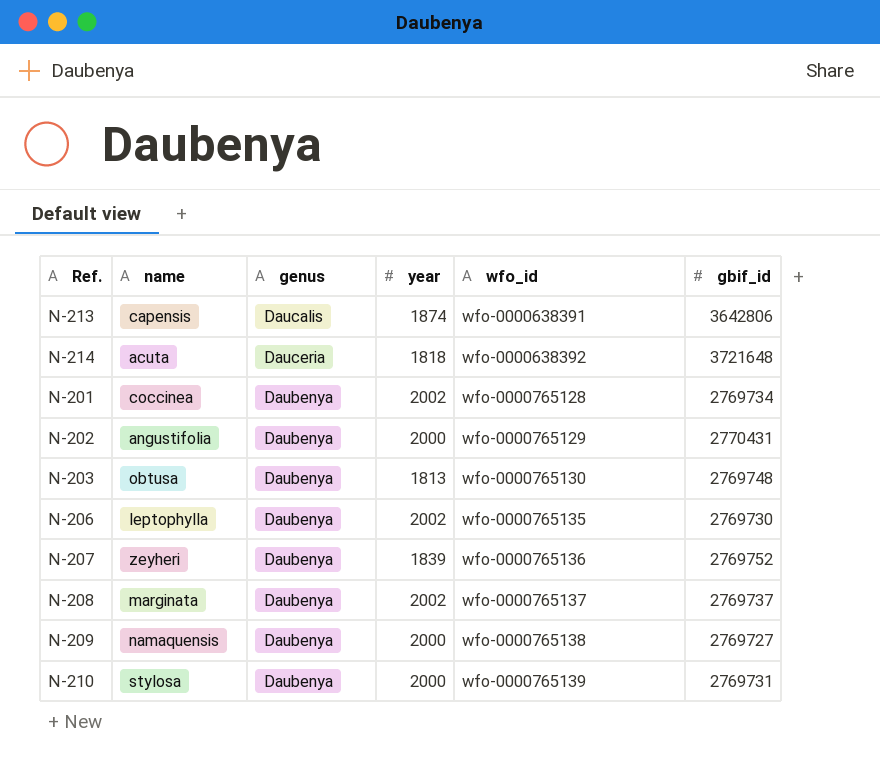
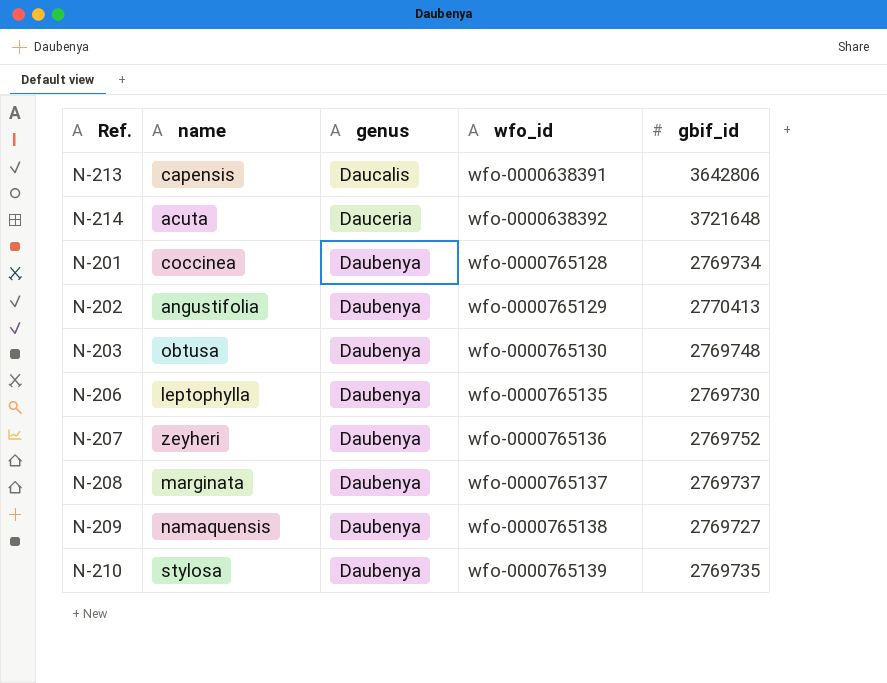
column year | position: 4 -> none
N-202 | gbif_id: 2770431 -> 2770413
N-210 | gbif_id: 2769731 -> 2769735

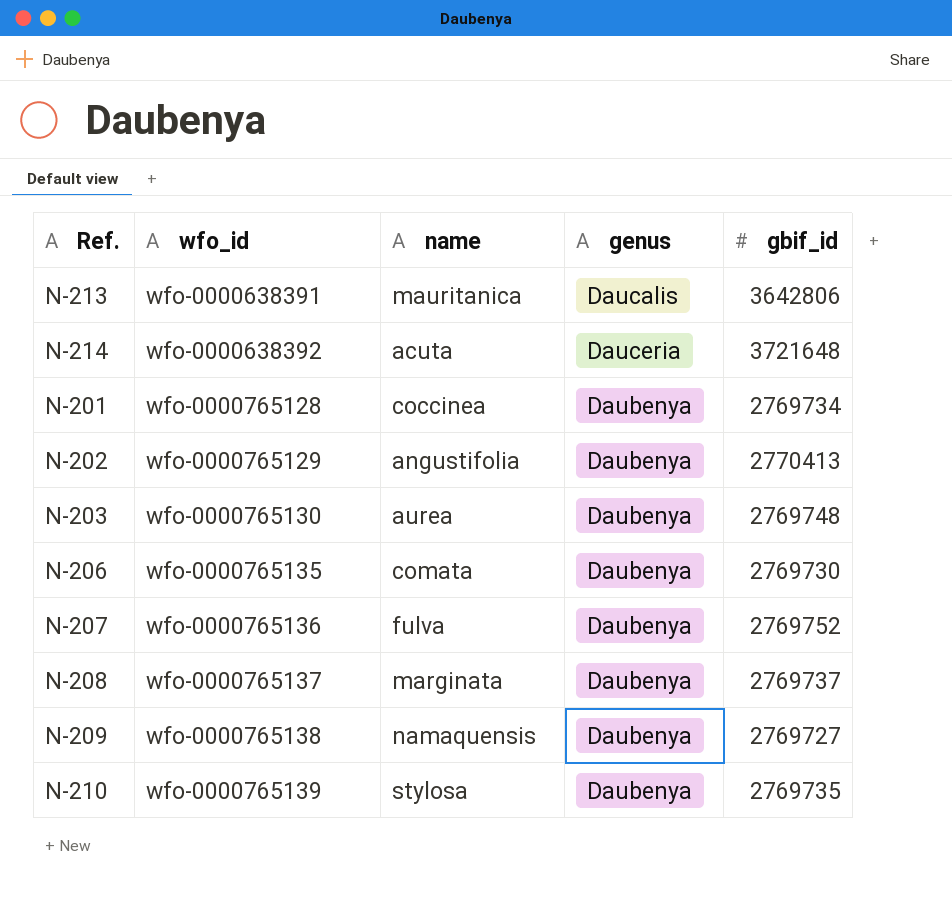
column wfo_id | position: 4 -> 2
N-213 | name: capensis -> mauritanica
N-203 | name: obtusa -> aurea
N-206 | name: leptophylla -> comata
N-207 | name: zeyheri -> fulva

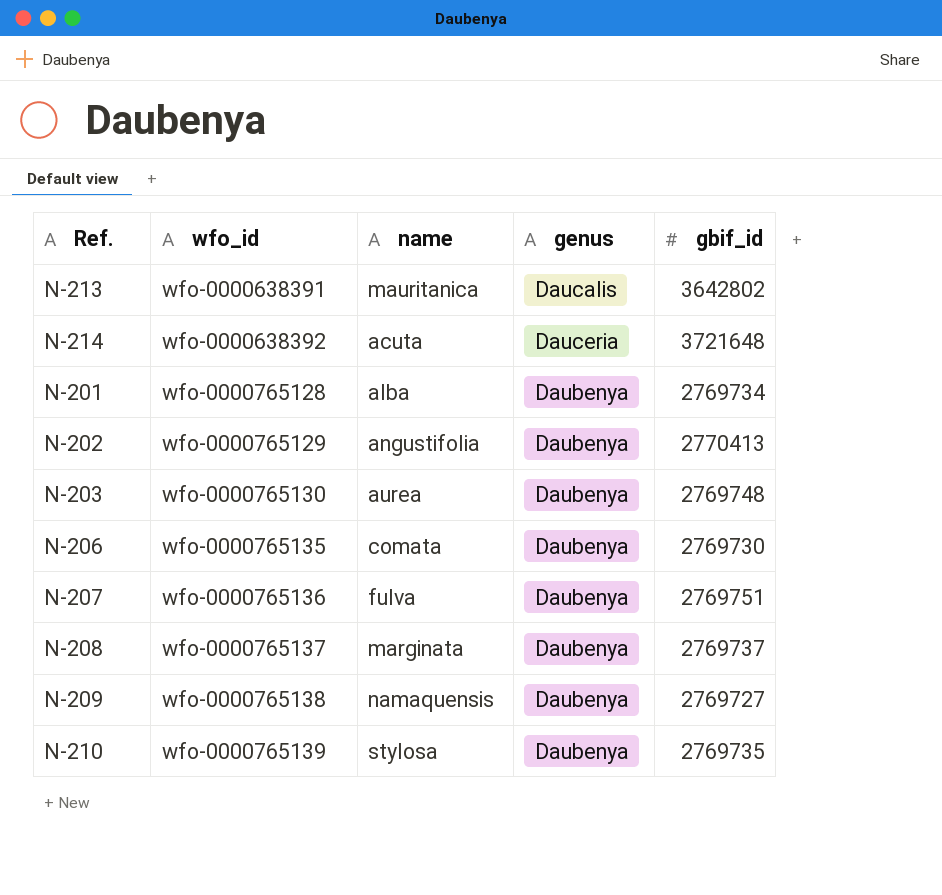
N-213 | gbif_id: 3642806 -> 3642802
N-201 | name: coccinea -> alba
N-207 | gbif_id: 2769752 -> 2769751

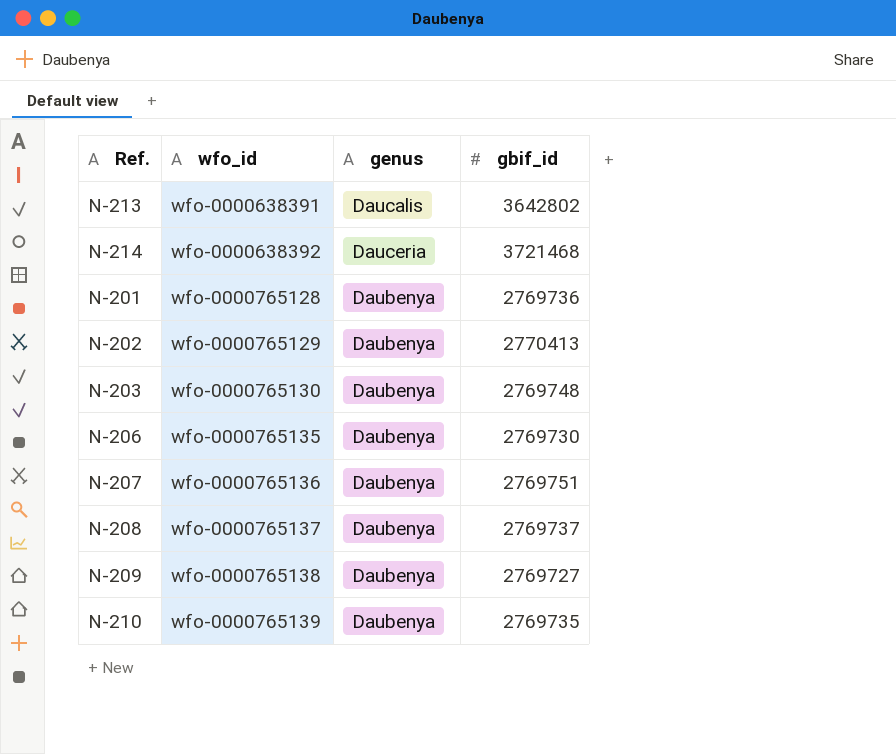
column name | position: 3 -> none
N-214 | gbif_id: 3721648 -> 3721468
N-201 | gbif_id: 2769734 -> 2769736

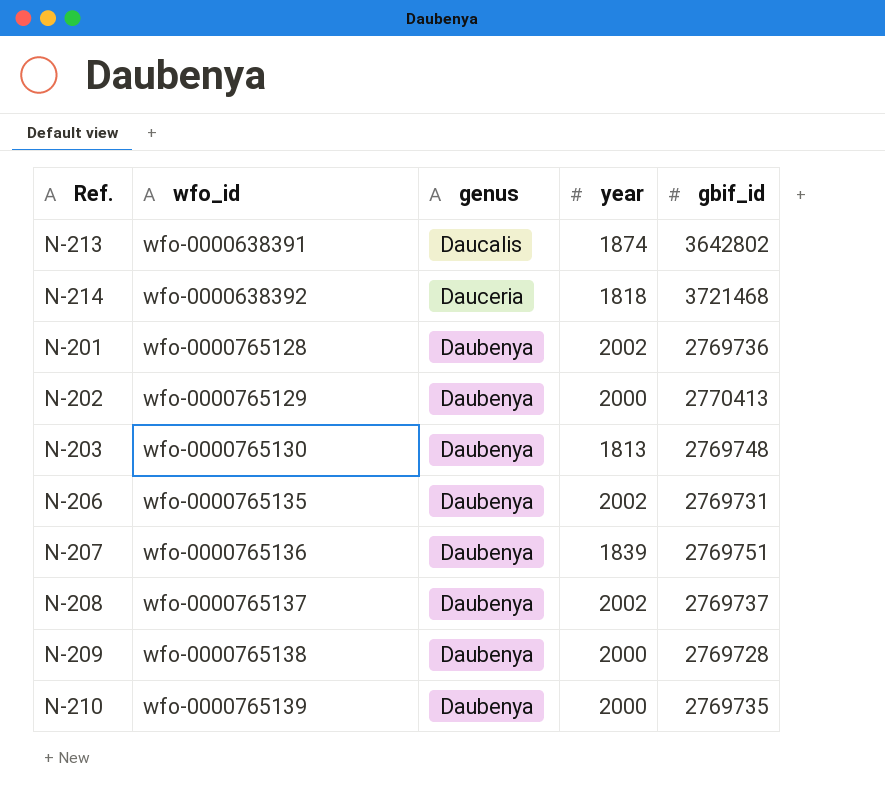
column year | position: none -> 4
N-206 | gbif_id: 2769730 -> 2769731
N-209 | gbif_id: 2769727 -> 2769728

